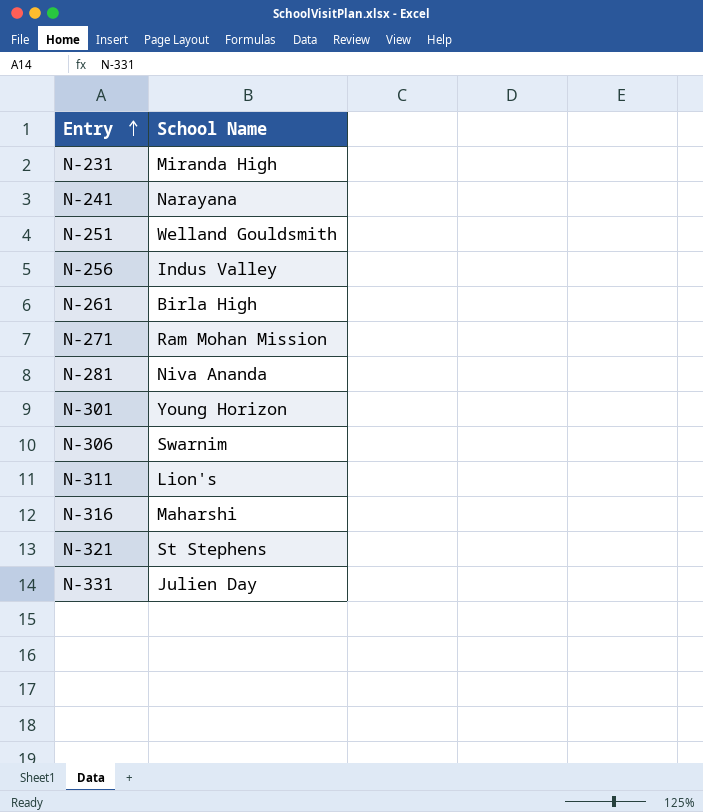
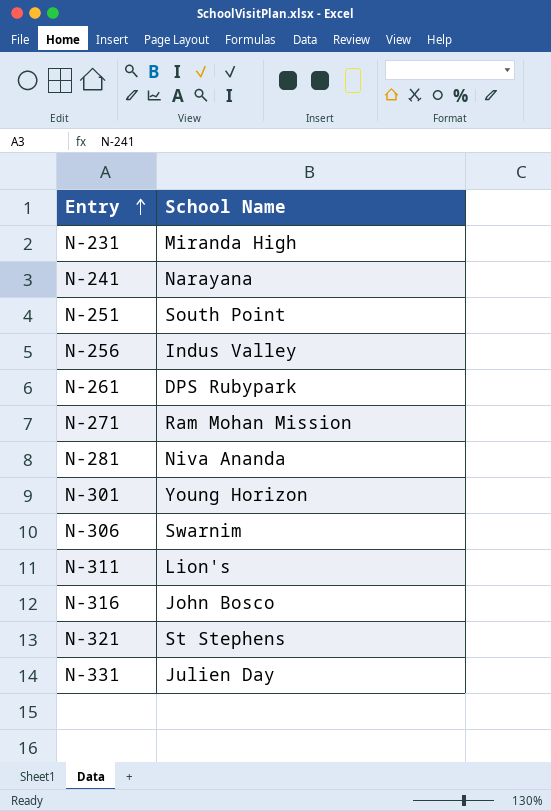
N-251 | School Name: Welland Gouldsmith -> South Point
N-261 | School Name: Birla High -> DPS Rubypark
N-316 | School Name: Maharshi -> John Bosco

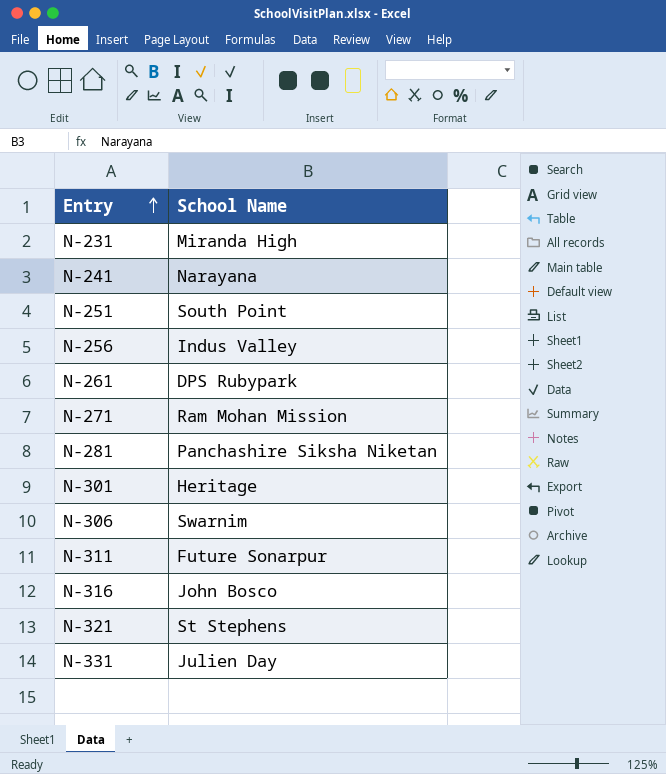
N-281 | School Name: Niva Ananda -> Panchashire Siksha Niketan
N-301 | School Name: Young Horizon -> Heritage
N-311 | School Name: Lion's -> Future Sonarpur

